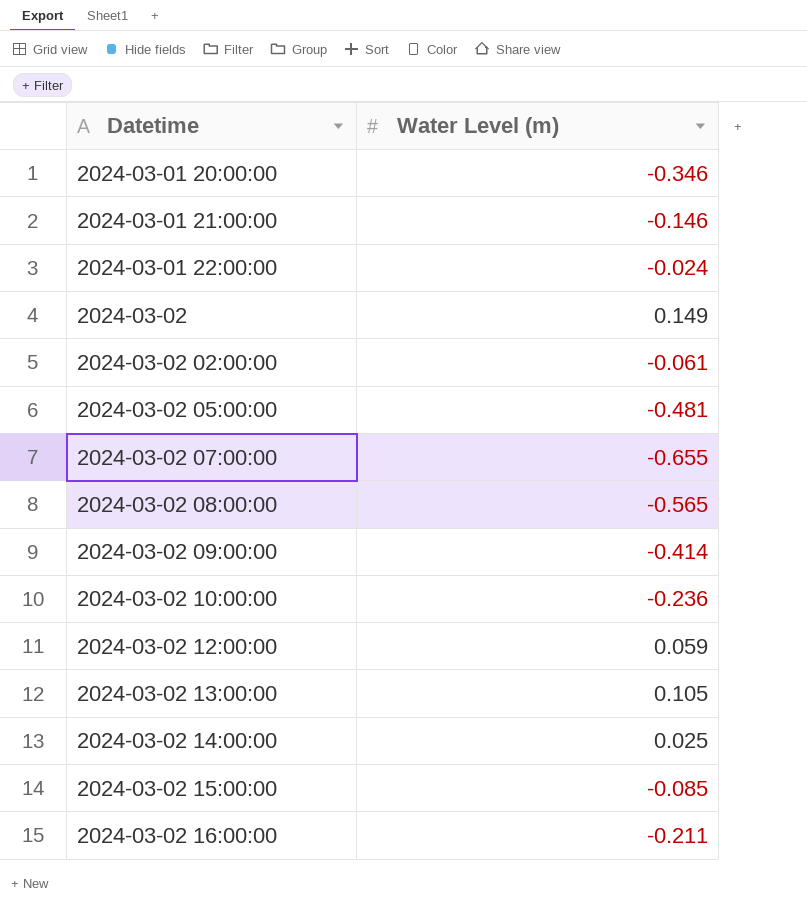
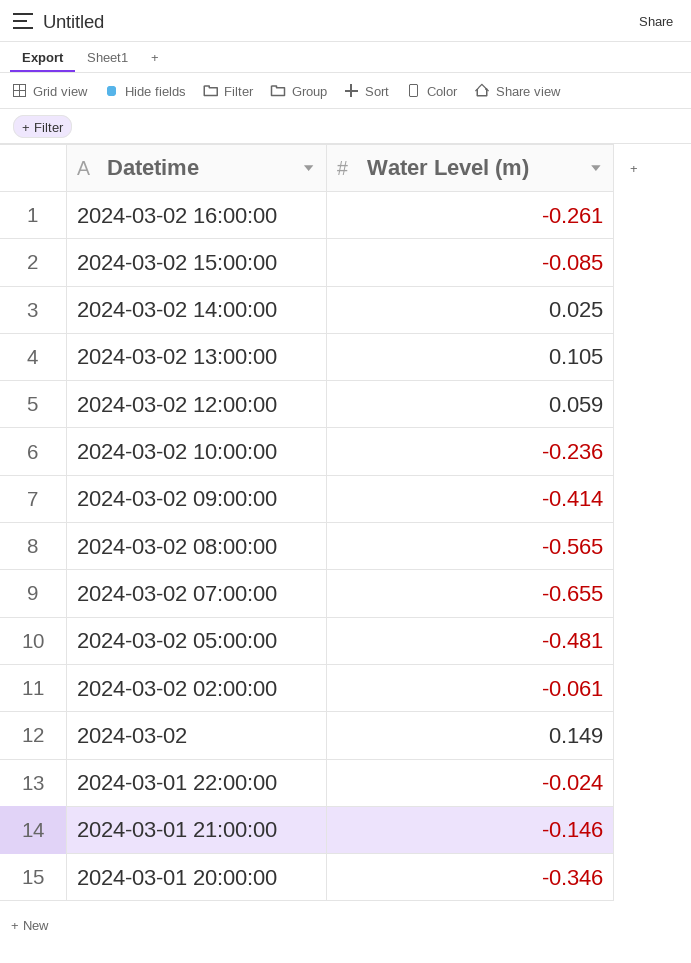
row order: Datetime ascending -> Datetime descending
2024-03-02 16:00:00 | Water Level (m): -0.211 -> -0.261

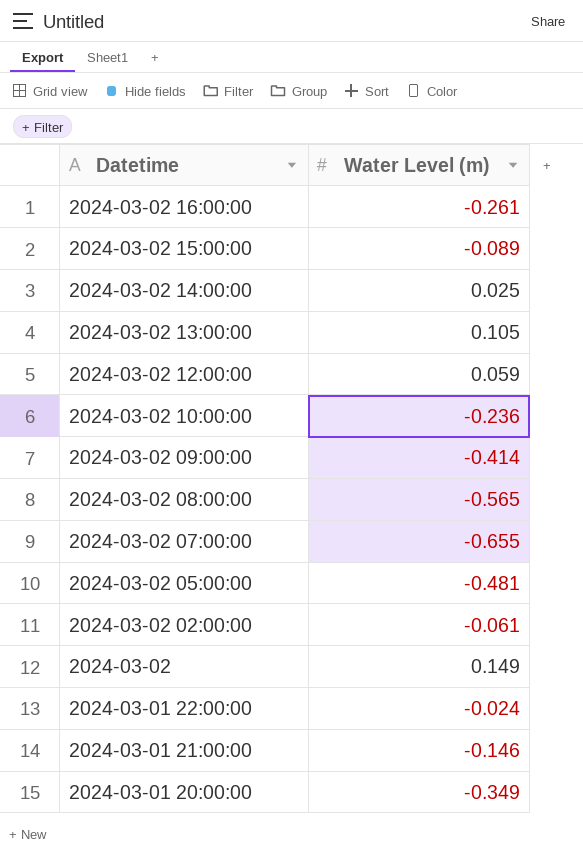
2024-03-02 15:00:00 | Water Level (m): -0.085 -> -0.089
2024-03-01 20:00:00 | Water Level (m): -0.346 -> -0.349

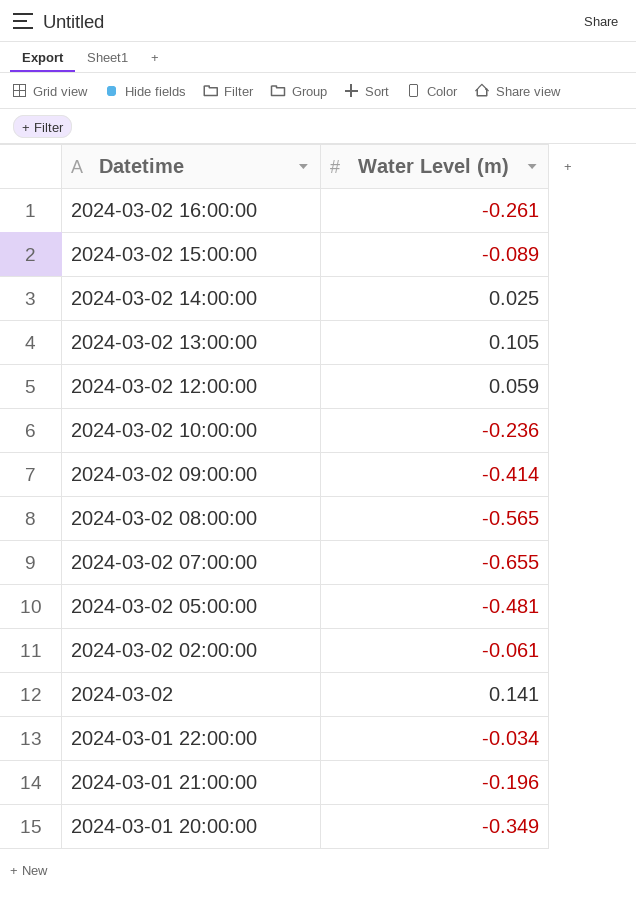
2024-03-02 | Water Level (m): 0.149 -> 0.141
2024-03-01 22:00:00 | Water Level (m): -0.024 -> -0.034
2024-03-01 21:00:00 | Water Level (m): -0.146 -> -0.196

